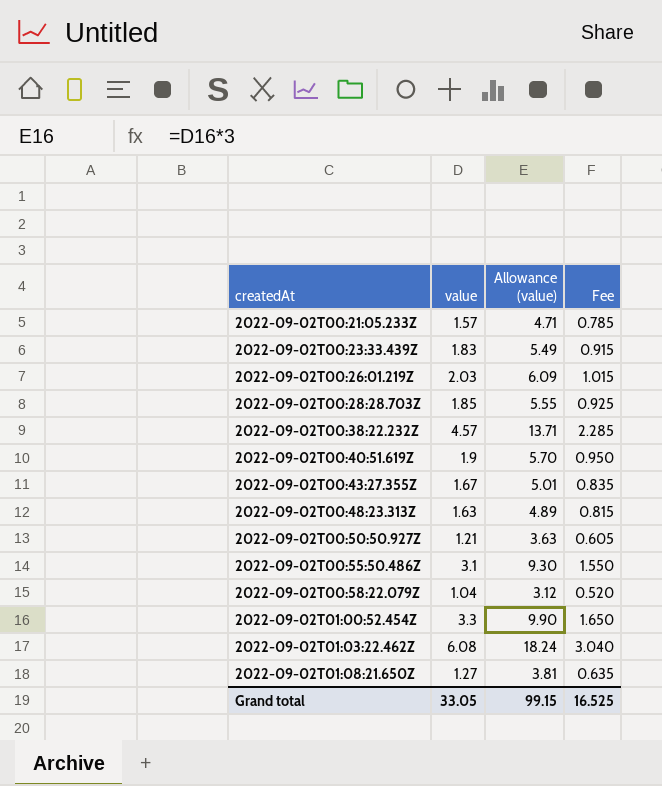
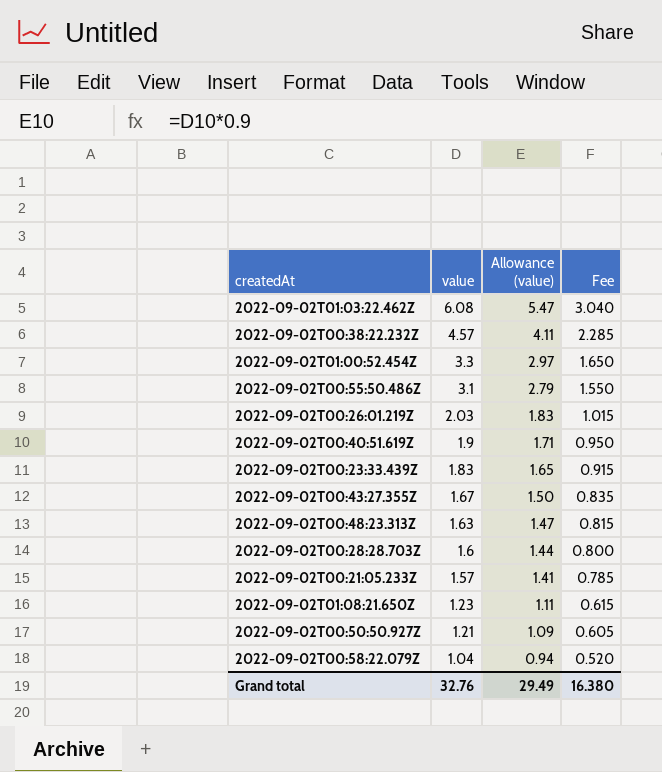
row order: createdAt ascending -> value descending
column Allowance (value) | formula: [value] * 3 -> [value] * 0.9
2022-09-02T00:28:28.703Z | value: 1.85 -> 1.6
2022-09-02T00:28:28.703Z | Fee: 0.925 -> 0.800
2022-09-02T01:08:21.650Z | value: 1.27 -> 1.23
2022-09-02T01:08:21.650Z | Fee: 0.635 -> 0.615
Grand total | value: 33.05 -> 32.76
Grand total | Allowance (value): 99.15 -> 29.49
Grand total | Fee: 16.525 -> 16.380

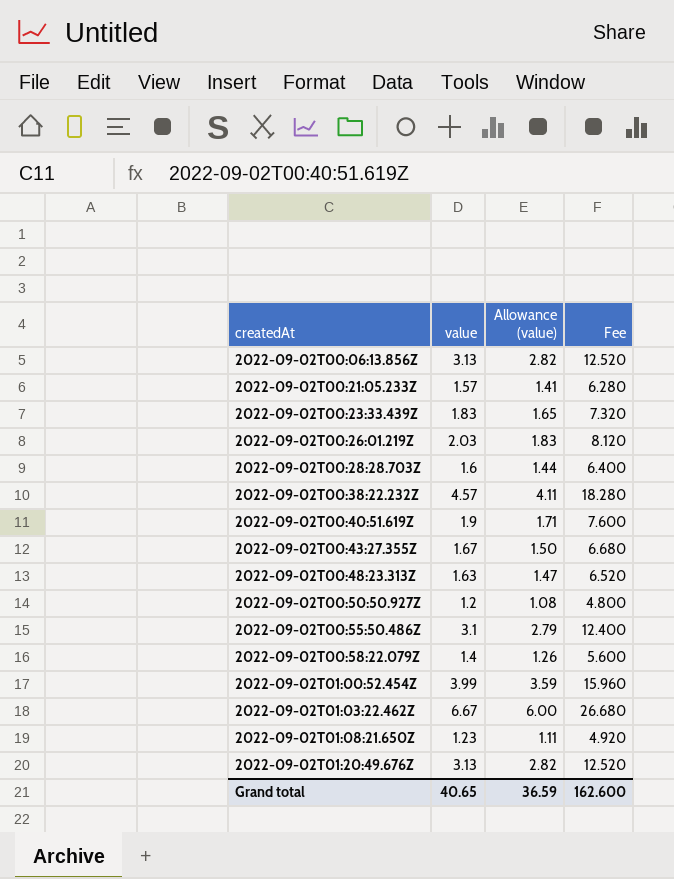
row order: value descending -> createdAt ascending
column Fee | formula: [value] * 0.5 -> [value] * 4
row 2022-09-02T00:06:13.856Z: none -> 3.13 | 2.82 | 12.520
2022-09-02T00:50:50.927Z | value: 1.21 -> 1.2
2022-09-02T00:50:50.927Z | Allowance (value): 1.09 -> 1.08
2022-09-02T00:58:22.079Z | value: 1.04 -> 1.4
2022-09-02T00:58:22.079Z | Allowance (value): 0.94 -> 1.26
2022-09-02T01:00:52.454Z | value: 3.3 -> 3.99
2022-09-02T01:00:52.454Z | Allowance (value): 2.97 -> 3.59
2022-09-02T01:03:22.462Z | value: 6.08 -> 6.67
2022-09-02T01:03:22.462Z | Allowance (value): 5.47 -> 6.00
row 2022-09-02T01:20:49.676Z: none -> 3.13 | 2.82 | 12.520
Grand total | value: 32.76 -> 40.65
Grand total | Allowance (value): 29.49 -> 36.59
Grand total | Fee: 16.380 -> 162.600

